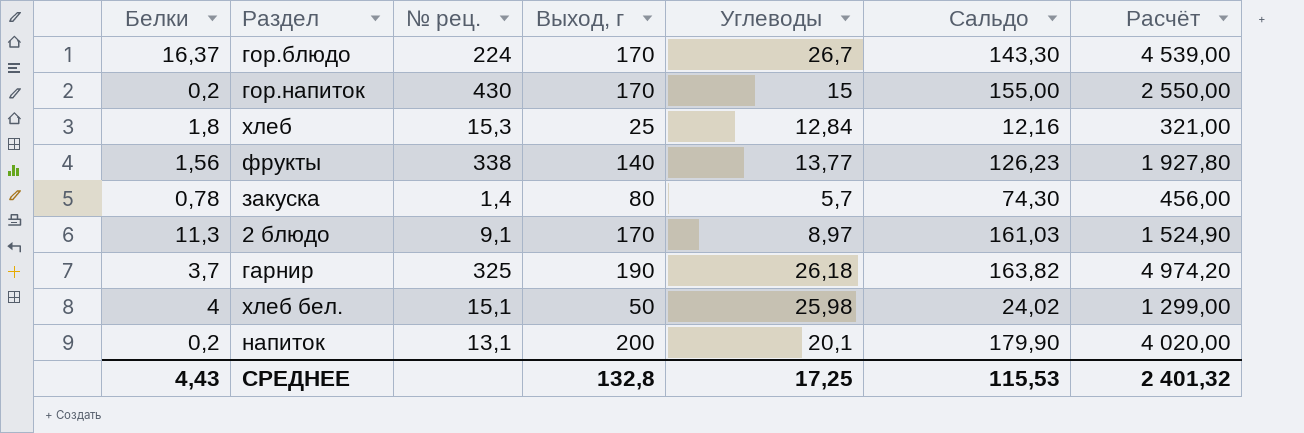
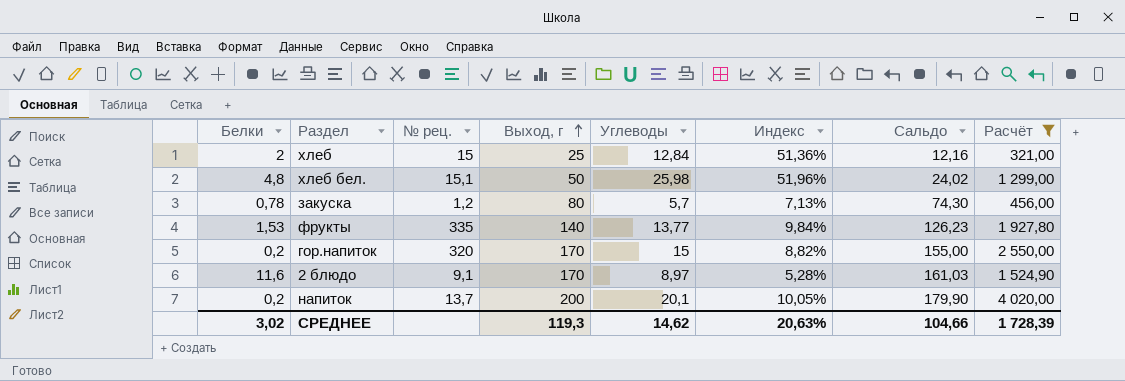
filter: none -> Расчёт <= 4 020,00
row order: none -> Выход, г ascending
column Индекс | formula: none -> [Углеводы] / [Выход, г]
хлеб | Белки: 1,8 -> 2
хлеб | № рец.: 15,3 -> 15
хлеб бел. | Белки: 4 -> 4,8
закуска | № рец.: 1,4 -> 1,2
фрукты | Белки: 1,56 -> 1,53
фрукты | № рец.: 338 -> 335
гор.напиток | № рец.: 430 -> 320
2 блюдо | Белки: 11,3 -> 11,6
напиток | № рец.: 13,1 -> 13,7
СРЕДНЕЕ | Белки: 4,43 -> 3,02
СРЕДНЕЕ | Выход, г: 132,8 -> 119,3
СРЕДНЕЕ | Углеводы: 17,25 -> 14,62
СРЕДНЕЕ | Сальдо: 115,53 -> 104,66
СРЕДНЕЕ | Расчёт: 2 401,32 -> 1 728,39

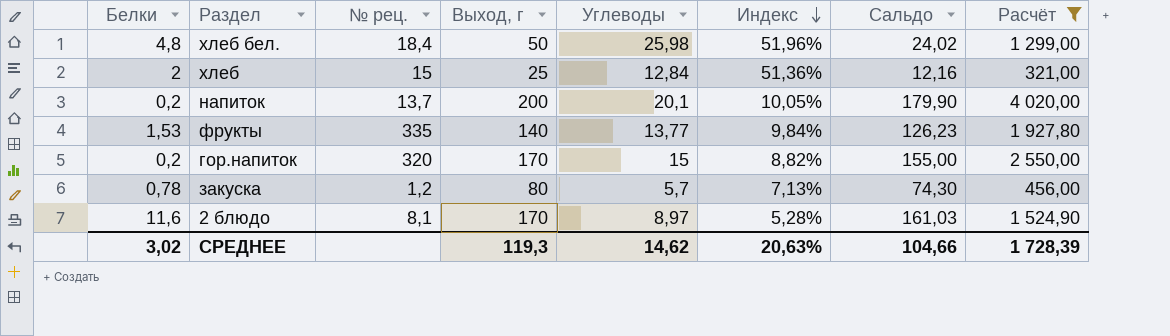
row order: Выход, г ascending -> Индекс descending
хлеб бел. | № рец.: 15,1 -> 18,4
2 блюдо | № рец.: 9,1 -> 8,1

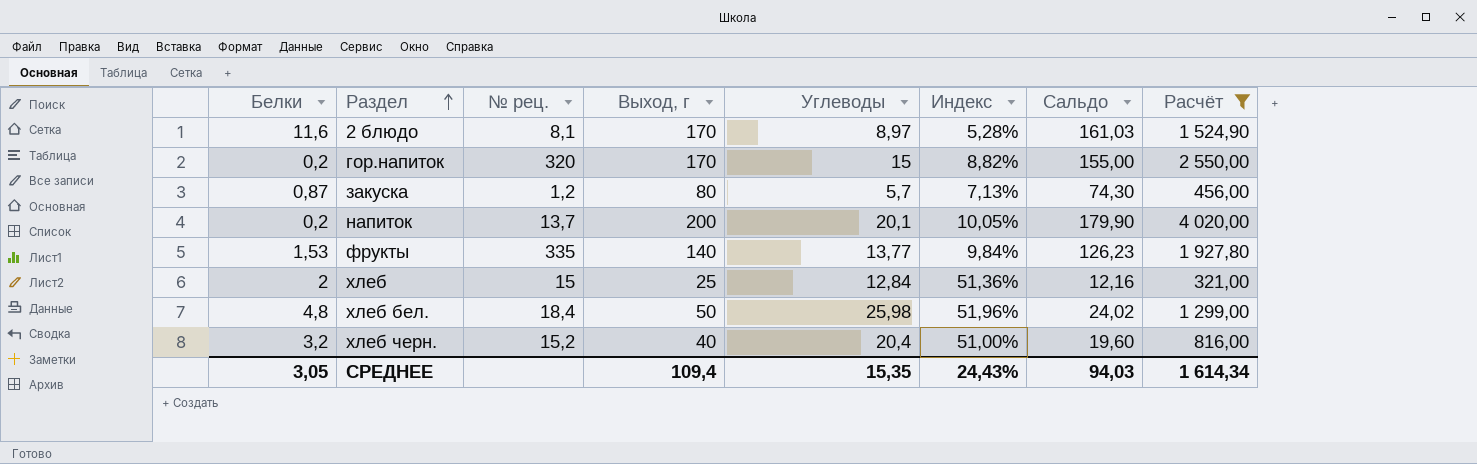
row order: Индекс descending -> Раздел ascending
закуска | Белки: 0,78 -> 0,87
row хлеб черн.: none -> 3,2 | 15,2 | 40 | 20,4 | 51,00% | 19,60 | 816,00
СРЕДНЕЕ | Белки: 3,02 -> 3,05
СРЕДНЕЕ | Выход, г: 119,3 -> 109,4
СРЕДНЕЕ | Углеводы: 14,62 -> 15,35
СРЕДНЕЕ | Индекс: 20,63% -> 24,43%
СРЕДНЕЕ | Сальдо: 104,66 -> 94,03
СРЕДНЕЕ | Расчёт: 1 728,39 -> 1 614,34

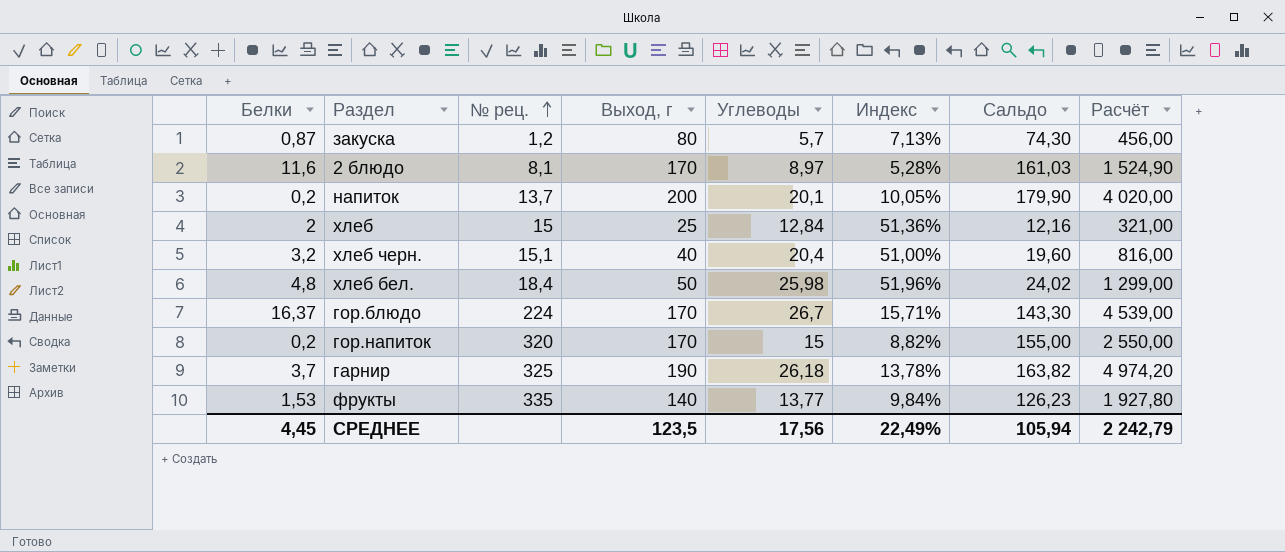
filter: Расчёт <= 4 020,00 -> none
row order: Раздел ascending -> № рец. ascending
хлеб черн. | № рец.: 15,2 -> 15,1
СРЕДНЕЕ | Белки: 3,05 -> 4,45
СРЕДНЕЕ | Выход, г: 109,4 -> 123,5
СРЕДНЕЕ | Углеводы: 15,35 -> 17,56
СРЕДНЕЕ | Индекс: 24,43% -> 22,49%
СРЕДНЕЕ | Сальдо: 94,03 -> 105,94
СРЕДНЕЕ | Расчёт: 1 614,34 -> 2 242,79

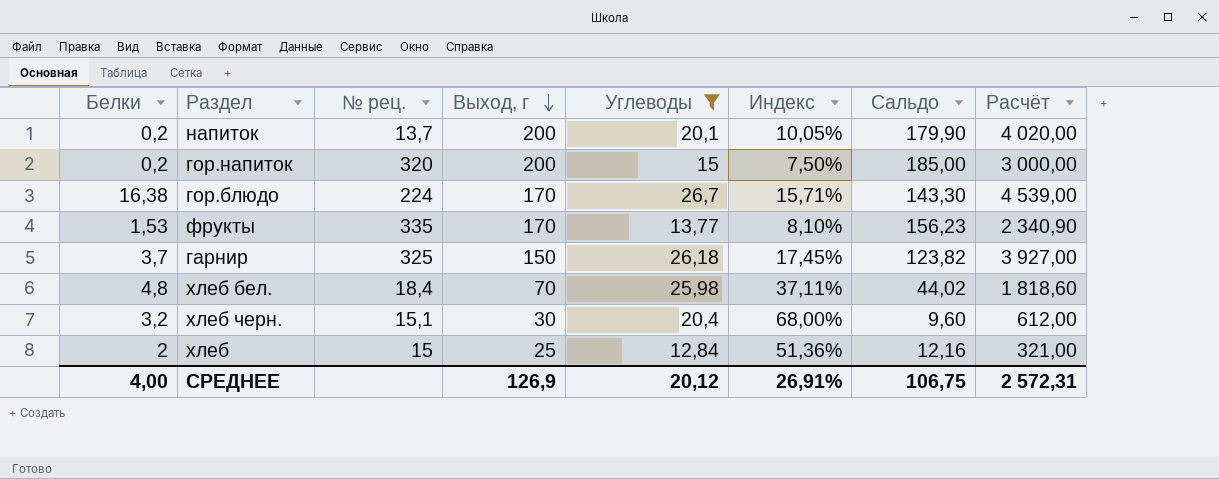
filter: none -> Углеводы >= 12,84
row order: № рец. ascending -> Выход, г descending
гор.напиток | Выход, г: 170 -> 200
гор.напиток | Индекс: 8,82% -> 7,50%
гор.напиток | Сальдо: 155,00 -> 185,00
гор.напиток | Расчёт: 2 550,00 -> 3 000,00
гор.блюдо | Белки: 16,37 -> 16,38
фрукты | Выход, г: 140 -> 170
фрукты | Индекс: 9,84% -> 8,10%
фрукты | Сальдо: 126,23 -> 156,23
фрукты | Расчёт: 1 927,80 -> 2 340,90
гарнир | Выход, г: 190 -> 150
гарнир | Индекс: 13,78% -> 17,45%
гарнир | Сальдо: 163,82 -> 123,82
гарнир | Расчёт: 4 974,20 -> 3 927,00
хлеб бел. | Выход, г: 50 -> 70
хлеб бел. | Индекс: 51,96% -> 37,11%
хлеб бел. | Сальдо: 24,02 -> 44,02
хлеб бел. | Расчёт: 1 299,00 -> 1 818,60
хлеб черн. | Выход, г: 40 -> 30
хлеб черн. | Индекс: 51,00% -> 68,00%
хлеб черн. | Сальдо: 19,60 -> 9,60
хлеб черн. | Расчёт: 816,00 -> 612,00
СРЕДНЕЕ | Белки: 4,45 -> 4,00
СРЕДНЕЕ | Выход, г: 123,5 -> 126,9
СРЕДНЕЕ | Углеводы: 17,56 -> 20,12
СРЕДНЕЕ | Индекс: 22,49% -> 26,91%
СРЕДНЕЕ | Сальдо: 105,94 -> 106,75
СРЕДНЕЕ | Расчёт: 2 242,79 -> 2 572,31

